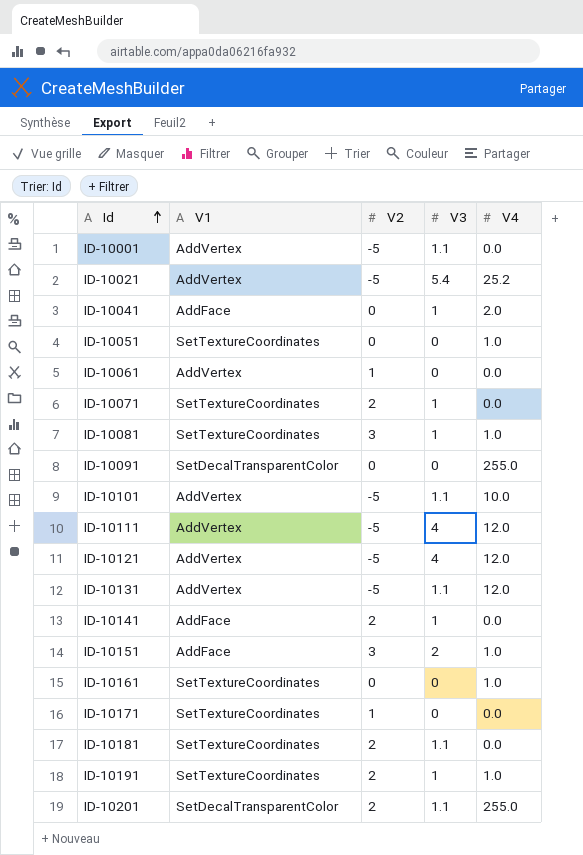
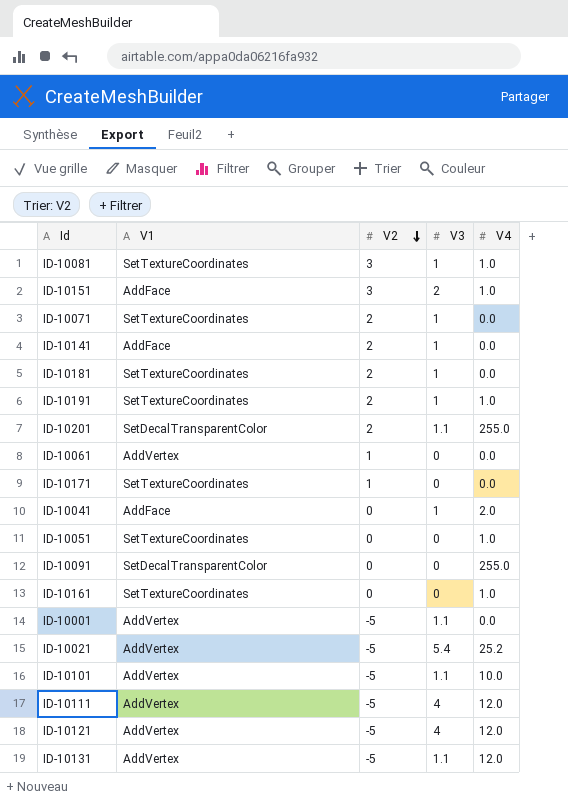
row order: Id ascending -> V2 descending
ID-10181 | V3: 1.1 -> 1

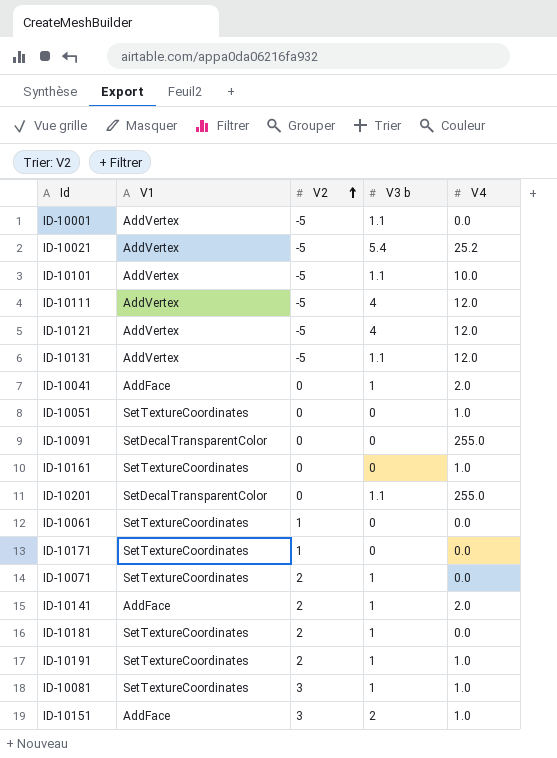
row order: V2 descending -> V2 ascending
column name: V3 -> V3 b
ID-10201 | V2: 2 -> 0
ID-10061 | V1: AddVertex -> SetTextureCoordinates
ID-10141 | V4: 0.0 -> 2.0

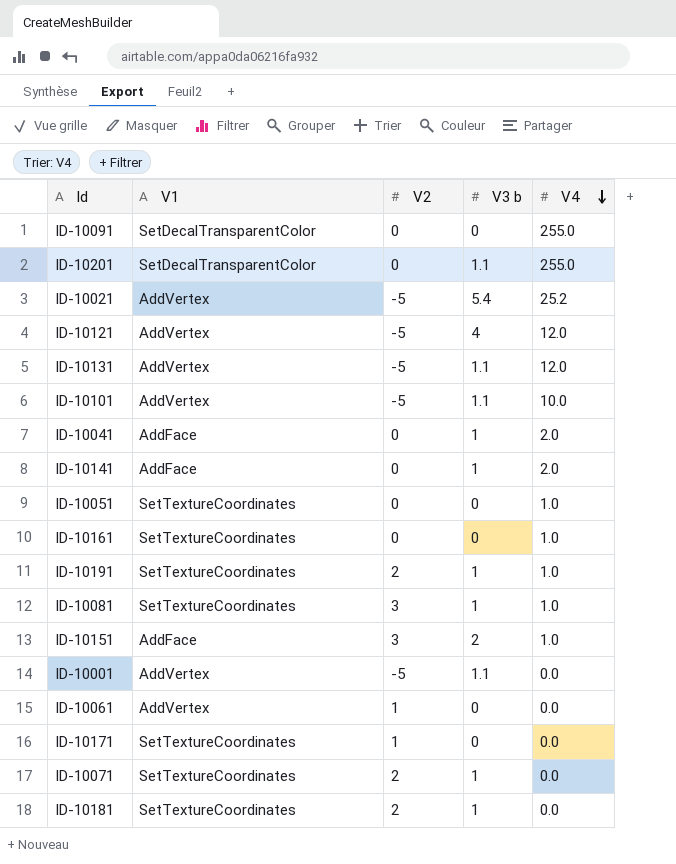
row order: V2 ascending -> V4 descending
row ID-10111: AddVertex | -5 | 4 | 12.0 -> none
ID-10141 | V2: 2 -> 0
ID-10061 | V1: SetTextureCoordinates -> AddVertex

